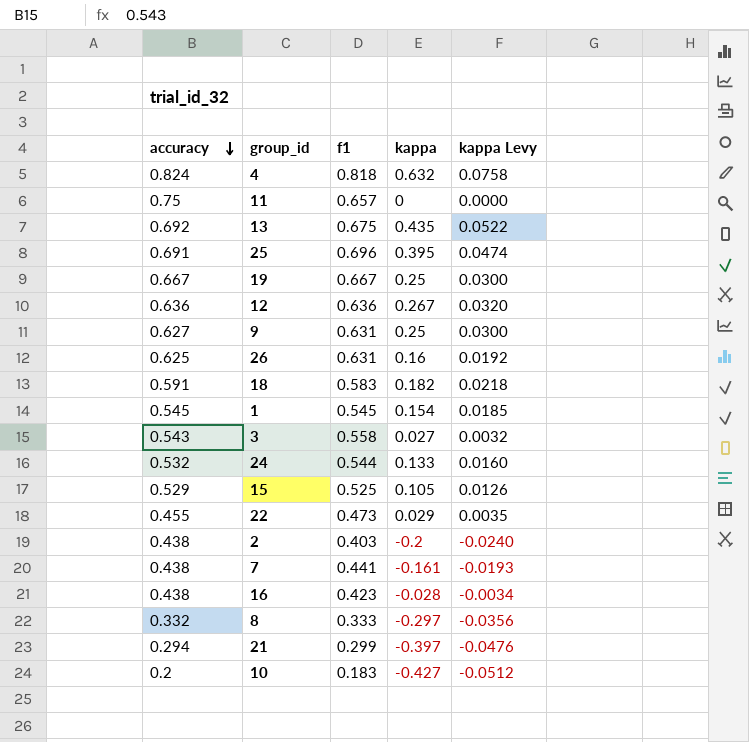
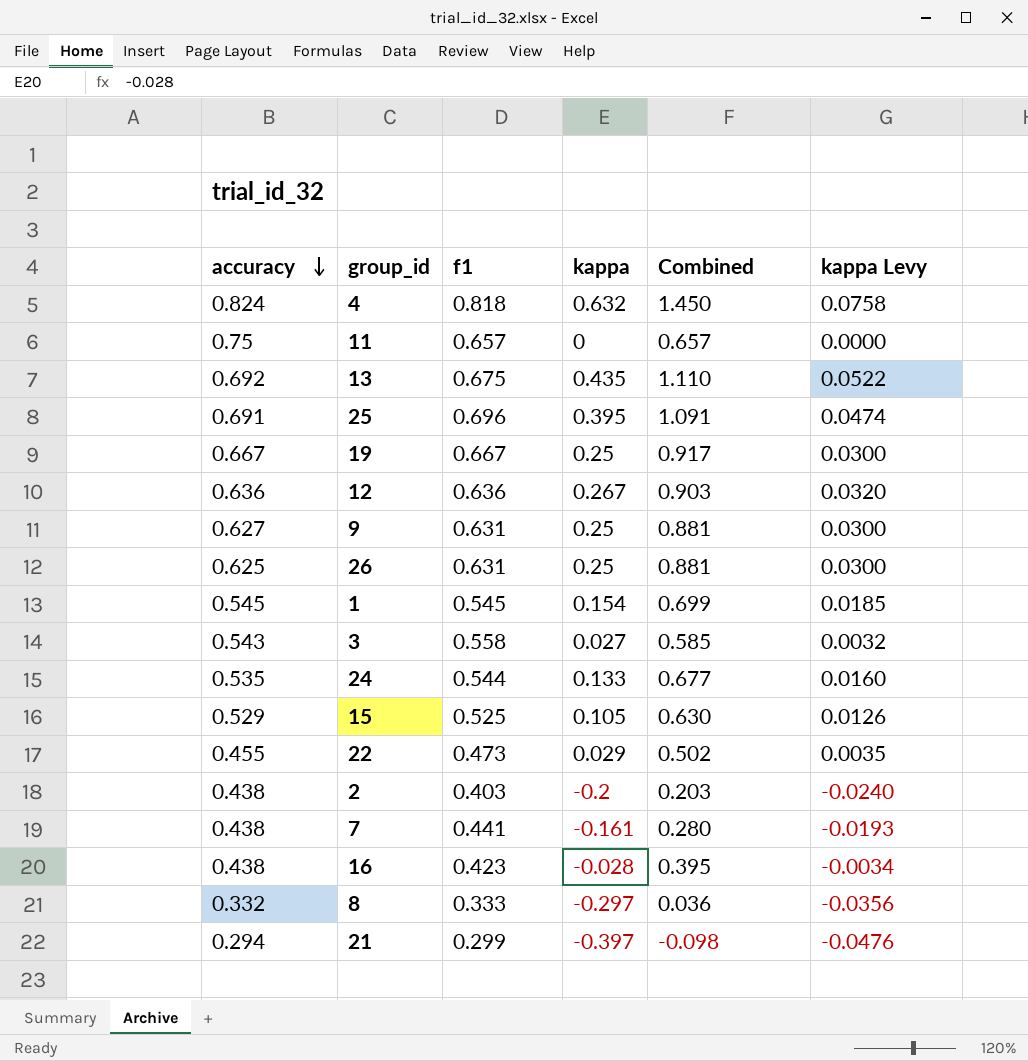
column Combined | formula: none -> [f1] + [kappa]
row 18: 0.591 | 0.583 | 0.182 | 0.0218 -> none
row 10: 0.2 | 0.183 | -0.427 | -0.0512 -> none
26 | kappa: 0.16 -> 0.25
26 | kappa Levy: 0.0192 -> 0.0300
24 | accuracy: 0.532 -> 0.535

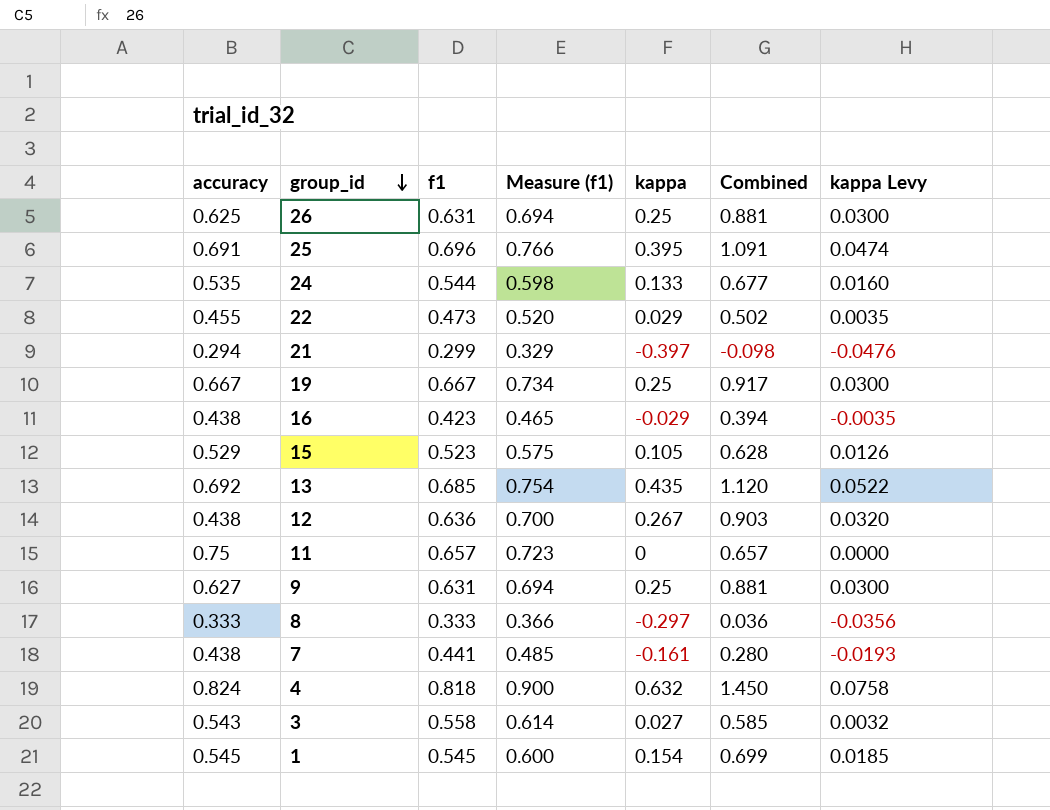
row order: accuracy descending -> group_id descending
column Measure (f1) | formula: none -> [f1] * 1.1
row 2: 0.438 | 0.403 | -0.2 | 0.203 | -0.0240 -> none
16 | kappa: -0.028 -> -0.029
16 | Combined: 0.395 -> 0.394
16 | kappa Levy: -0.0034 -> -0.0035
15 | f1: 0.525 -> 0.523
15 | Combined: 0.630 -> 0.628
13 | f1: 0.675 -> 0.685
13 | Combined: 1.110 -> 1.120
12 | accuracy: 0.636 -> 0.438
8 | accuracy: 0.332 -> 0.333

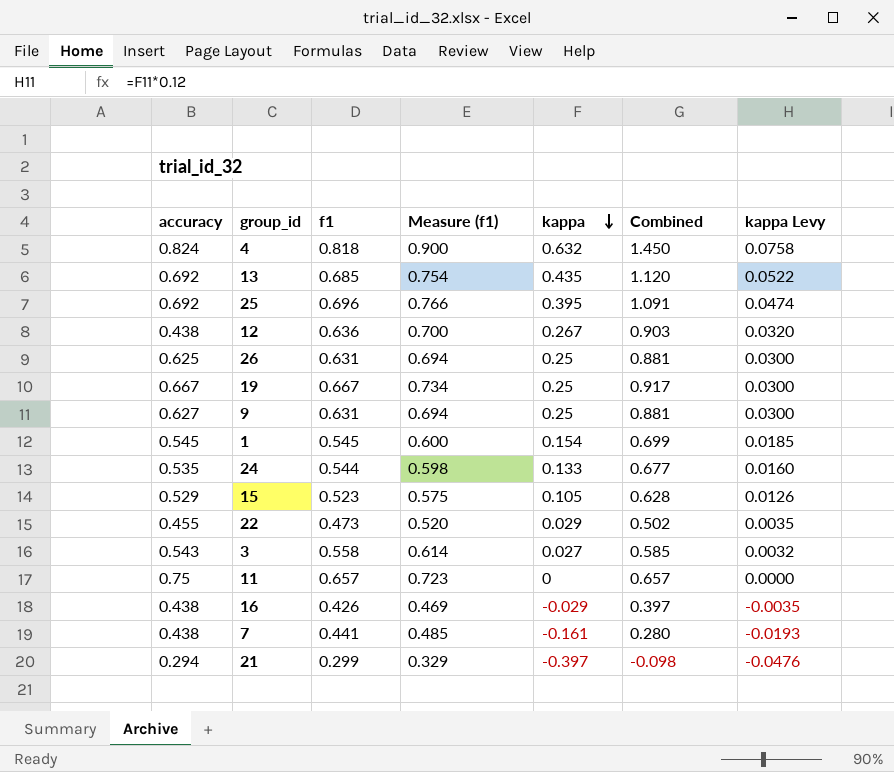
row order: group_id descending -> kappa descending
row 8: 0.333 | 0.333 | 0.366 | -0.297 | 0.036 | -0.0356 -> none
25 | accuracy: 0.691 -> 0.692
16 | f1: 0.423 -> 0.426
16 | Measure (f1): 0.465 -> 0.469
16 | Combined: 0.394 -> 0.397

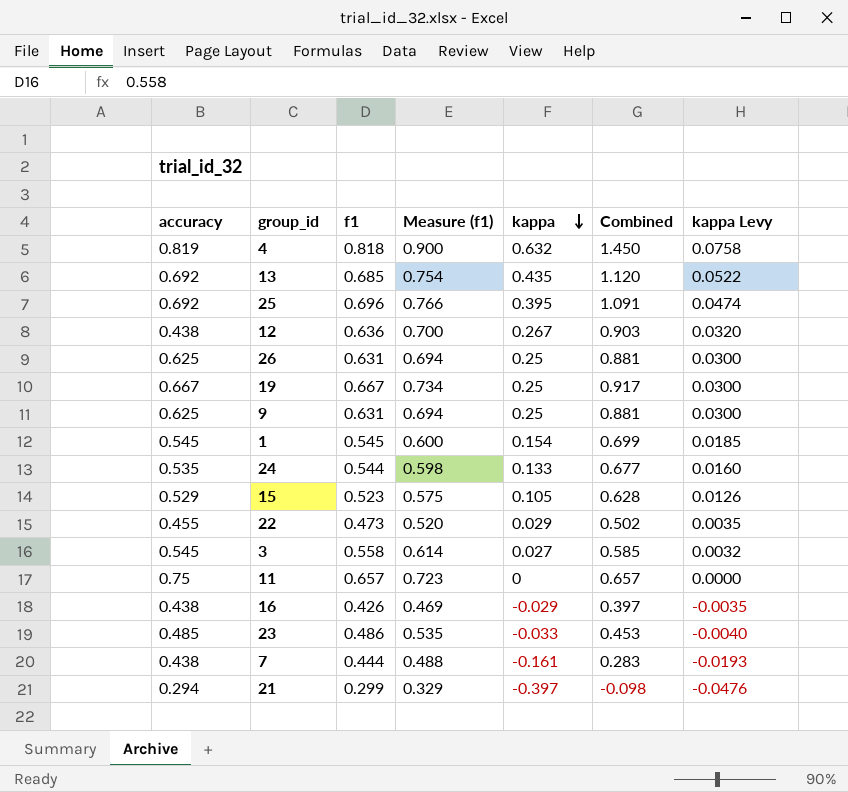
4 | accuracy: 0.824 -> 0.819
9 | accuracy: 0.627 -> 0.625
3 | accuracy: 0.543 -> 0.545
row 23: none -> 0.485 | 0.486 | 0.535 | -0.033 | 0.453 | -0.0040
7 | f1: 0.441 -> 0.444
7 | Measure (f1): 0.485 -> 0.488
7 | Combined: 0.280 -> 0.283

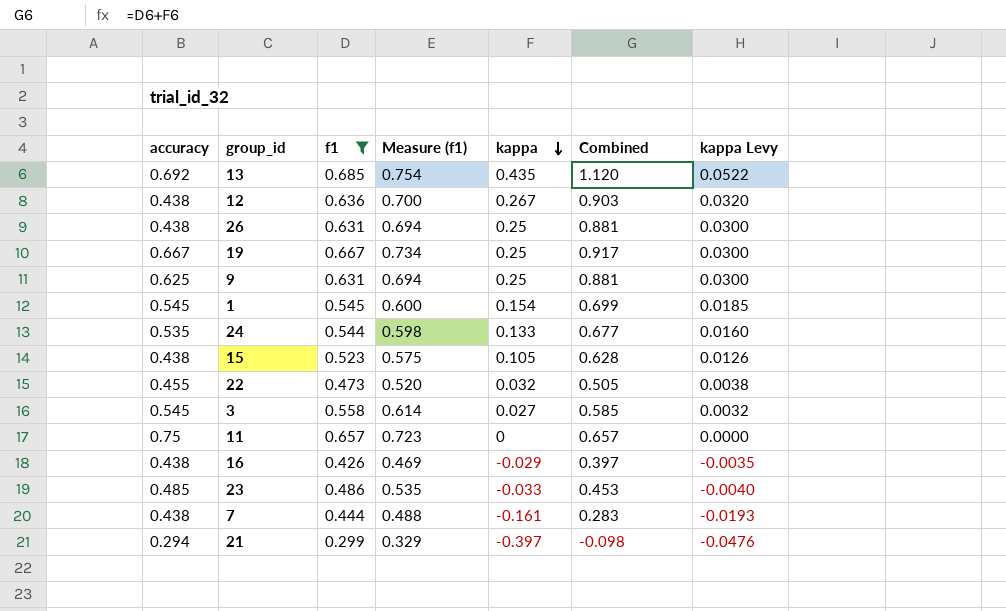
filter: none -> f1 <= 0.685
26 | accuracy: 0.625 -> 0.438
15 | accuracy: 0.529 -> 0.438
22 | kappa: 0.029 -> 0.032
22 | Combined: 0.502 -> 0.505
22 | kappa Levy: 0.0035 -> 0.0038

